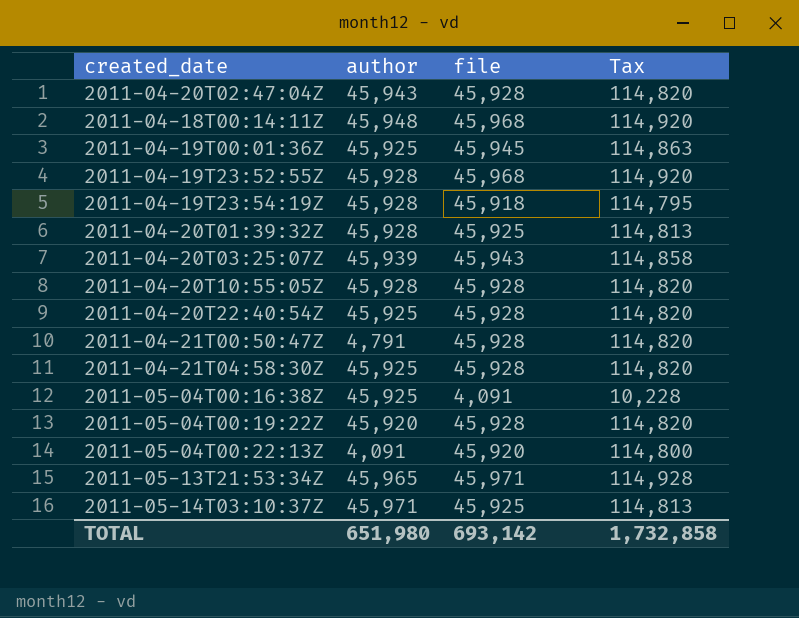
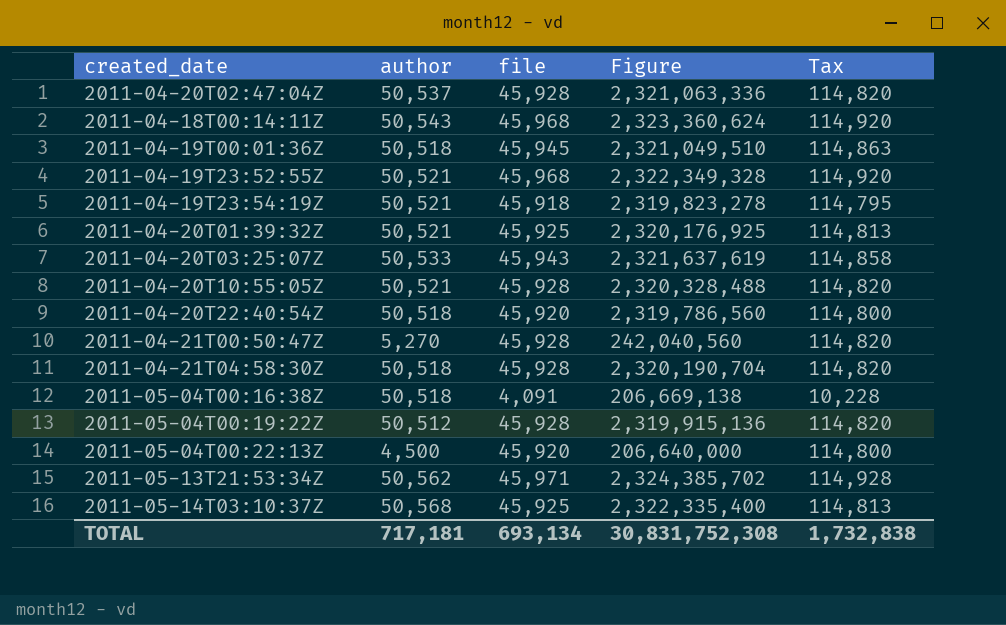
column Figure | formula: none -> [author] * [file]
2011-04-20T02:47:04Z | author: 45,943 -> 50,537
2011-04-18T00:14:11Z | author: 45,948 -> 50,543
2011-04-19T00:01:36Z | author: 45,925 -> 50,518
2011-04-19T23:52:55Z | author: 45,928 -> 50,521
2011-04-19T23:54:19Z | author: 45,928 -> 50,521
2011-04-20T01:39:32Z | author: 45,928 -> 50,521
2011-04-20T03:25:07Z | author: 45,939 -> 50,533
2011-04-20T10:55:05Z | author: 45,928 -> 50,521
2011-04-20T22:40:54Z | author: 45,925 -> 50,518
2011-04-20T22:40:54Z | file: 45,928 -> 45,920
2011-04-20T22:40:54Z | Tax: 114,820 -> 114,800
2011-04-21T00:50:47Z | author: 4,791 -> 5,270
2011-04-21T04:58:30Z | author: 45,925 -> 50,518
2011-05-04T00:16:38Z | author: 45,925 -> 50,518
2011-05-04T00:19:22Z | author: 45,920 -> 50,512
2011-05-04T00:22:13Z | author: 4,091 -> 4,500
2011-05-13T21:53:34Z | author: 45,965 -> 50,562
2011-05-14T03:10:37Z | author: 45,971 -> 50,568
TOTAL | author: 651,980 -> 717,181
TOTAL | file: 693,142 -> 693,134
TOTAL | Tax: 1,732,858 -> 1,732,838

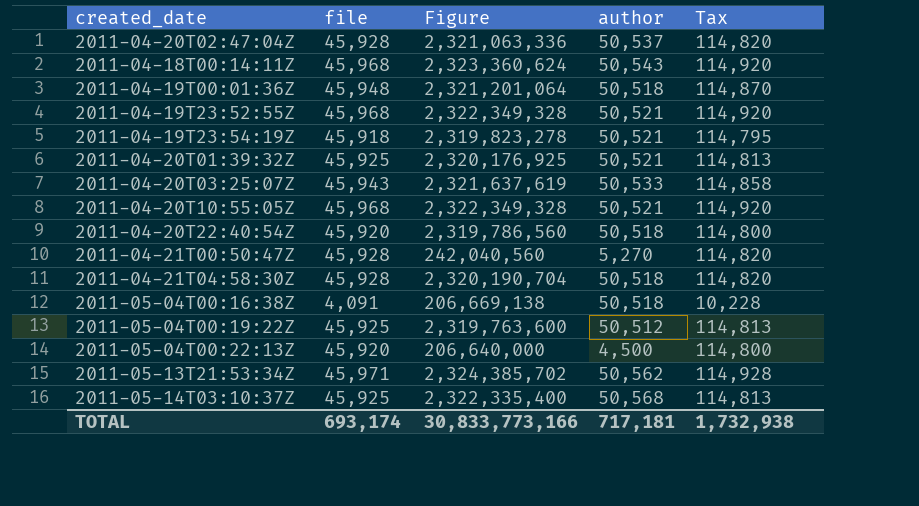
column author | position: 2 -> 4
2011-04-19T00:01:36Z | file: 45,945 -> 45,948
2011-04-19T00:01:36Z | Figure: 2,321,049,510 -> 2,321,201,064
2011-04-19T00:01:36Z | Tax: 114,863 -> 114,870
2011-04-20T10:55:05Z | file: 45,928 -> 45,968
2011-04-20T10:55:05Z | Figure: 2,320,328,488 -> 2,322,349,328
2011-04-20T10:55:05Z | Tax: 114,820 -> 114,920
2011-05-04T00:19:22Z | file: 45,928 -> 45,925
2011-05-04T00:19:22Z | Figure: 2,319,915,136 -> 2,319,763,600
2011-05-04T00:19:22Z | Tax: 114,820 -> 114,813
TOTAL | file: 693,134 -> 693,174
TOTAL | Figure: 30,831,752,308 -> 30,833,773,166
TOTAL | Tax: 1,732,838 -> 1,732,938

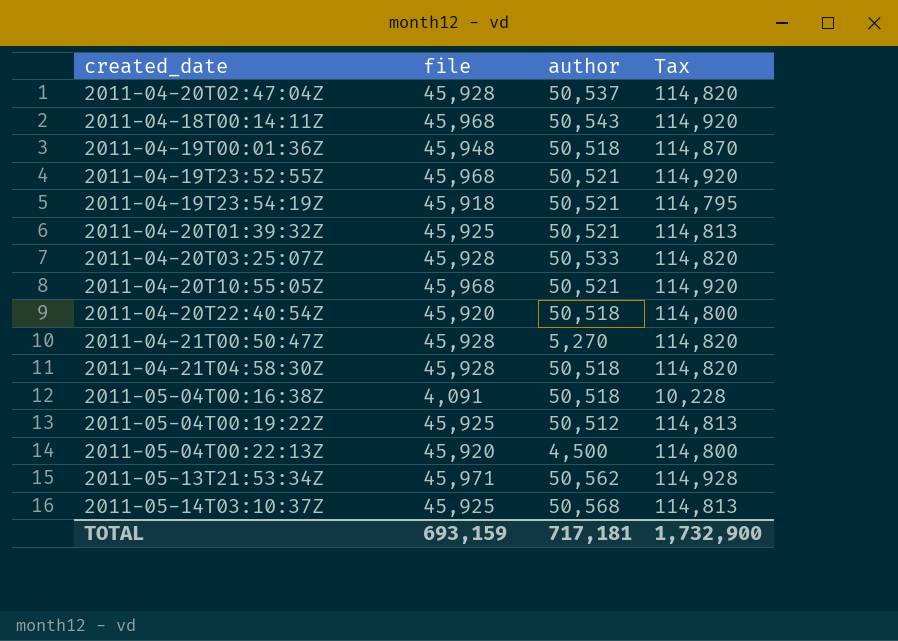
column Figure | formula: [file] * [author] -> none
2011-04-20T03:25:07Z | file: 45,943 -> 45,928
2011-04-20T03:25:07Z | Tax: 114,858 -> 114,820
TOTAL | file: 693,174 -> 693,159
TOTAL | Tax: 1,732,938 -> 1,732,900

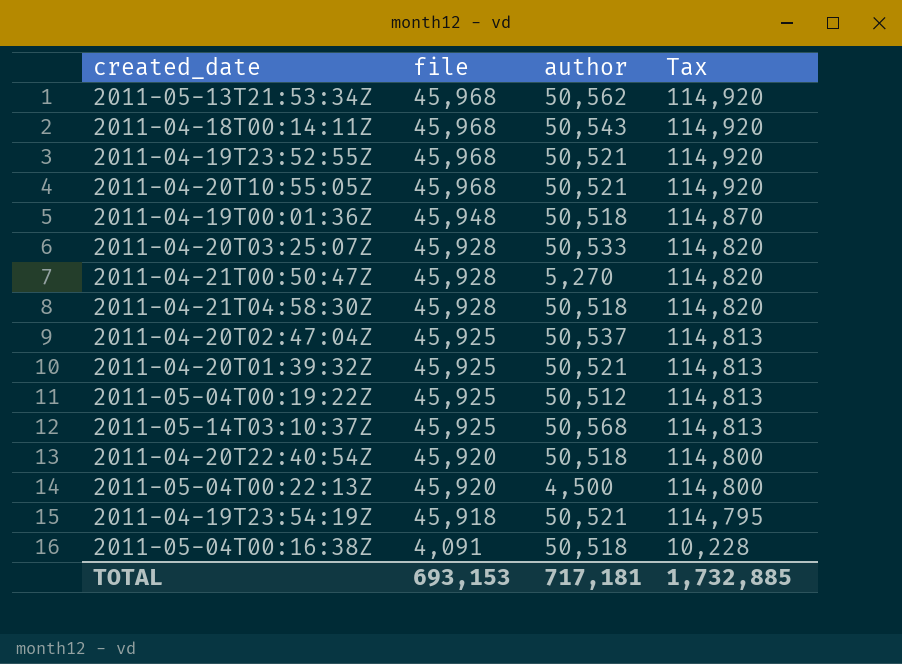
row order: none -> file descending
2011-05-13T21:53:34Z | file: 45,971 -> 45,968
2011-05-13T21:53:34Z | Tax: 114,928 -> 114,920
2011-04-20T02:47:04Z | file: 45,928 -> 45,925
2011-04-20T02:47:04Z | Tax: 114,820 -> 114,813
TOTAL | file: 693,159 -> 693,153
TOTAL | Tax: 1,732,900 -> 1,732,885

